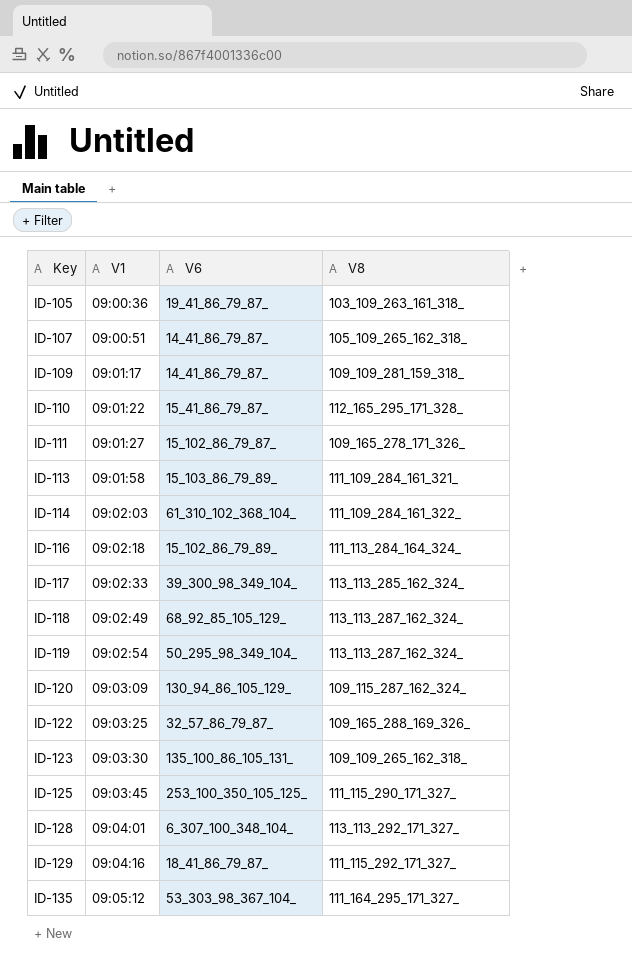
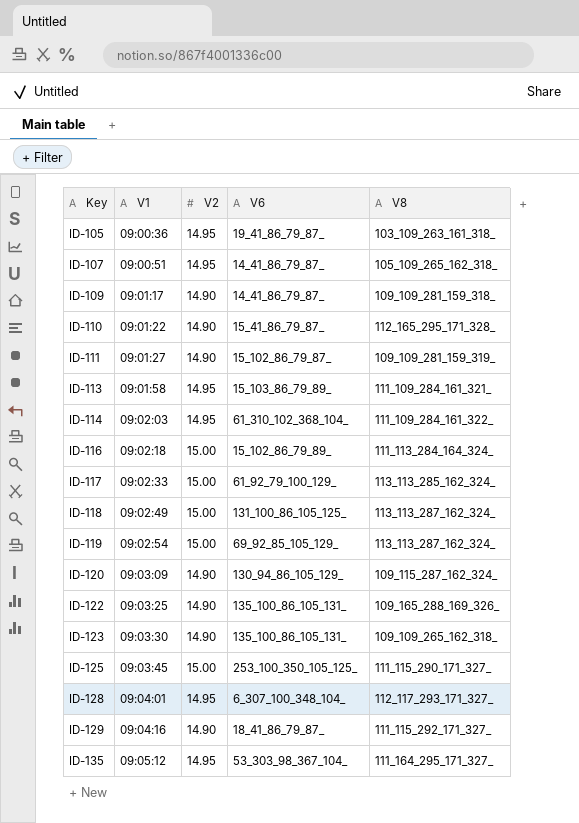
column V2 | position: none -> 3
ID-111 | V8: 109_165_278_171_326_ -> 109_109_281_159_319_
ID-117 | V6: 39_300_98_349_104_ -> 61_92_79_100_129_
ID-118 | V6: 68_92_85_105_129_ -> 131_100_86_105_125_
ID-119 | V6: 50_295_98_349_104_ -> 69_92_85_105_129_
ID-122 | V6: 32_57_86_79_87_ -> 135_100_86_105_131_
ID-128 | V8: 113_113_292_171_327_ -> 112_117_293_171_327_

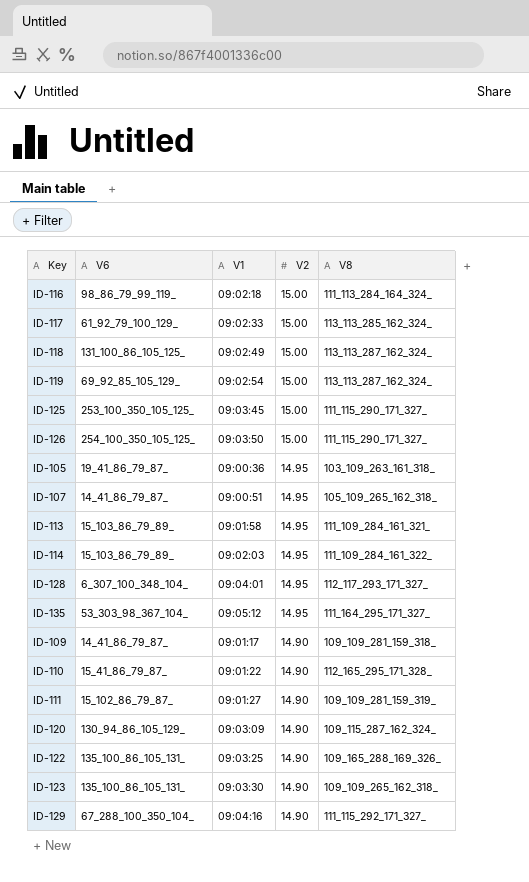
row order: Key ascending -> V2 descending
column V6 | position: 4 -> 2
ID-116 | V6: 15_102_86_79_89_ -> 98_86_79_99_119_
row ID-126: none -> 254_100_350_105_125_ | 09:03:50 | 15.00 | 111_115_290_171_327_
ID-114 | V6: 61_310_102_368_104_ -> 15_103_86_79_89_
ID-129 | V6: 18_41_86_79_87_ -> 67_288_100_350_104_

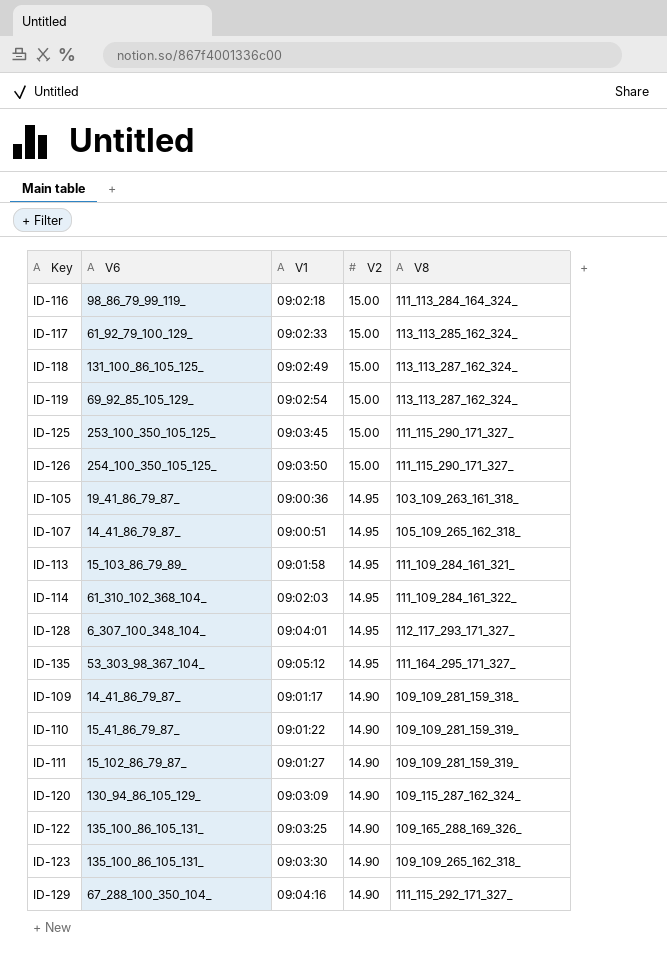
ID-114 | V6: 15_103_86_79_89_ -> 61_310_102_368_104_
ID-110 | V8: 112_165_295_171_328_ -> 109_109_281_159_319_

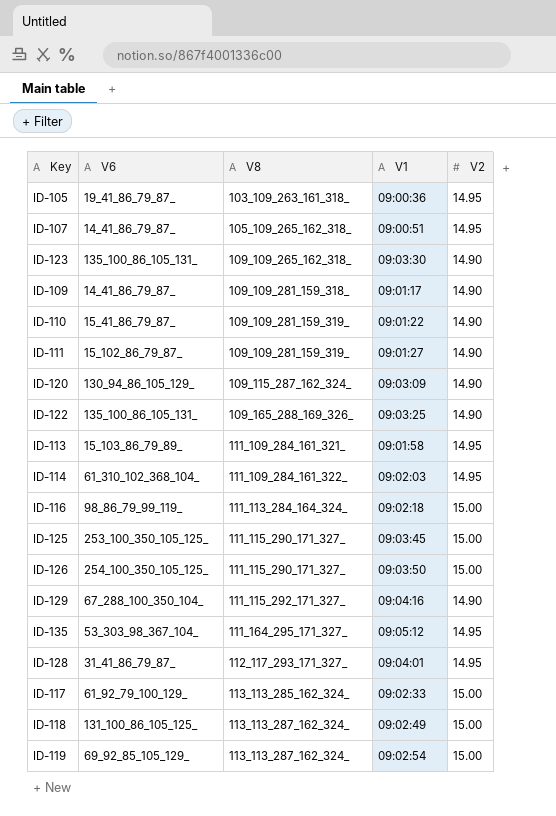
row order: V2 descending -> V8 ascending
column V8 | position: 5 -> 3
ID-128 | V6: 6_307_100_348_104_ -> 31_41_86_79_87_

